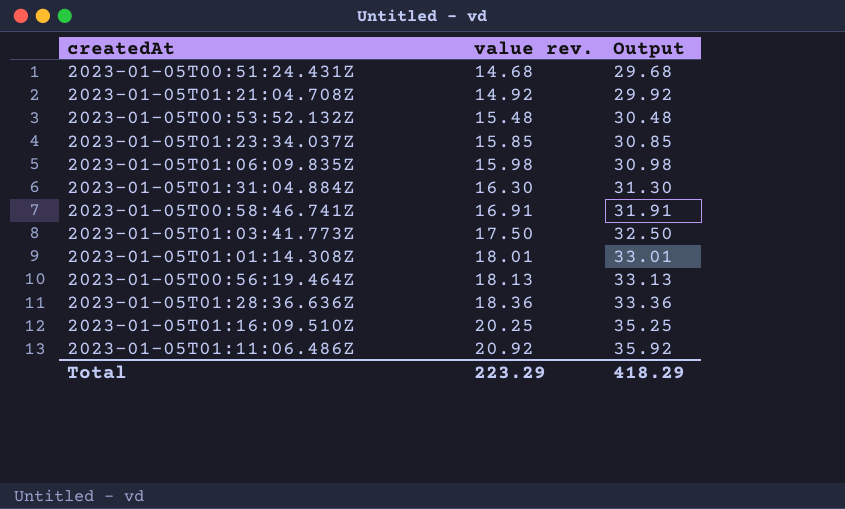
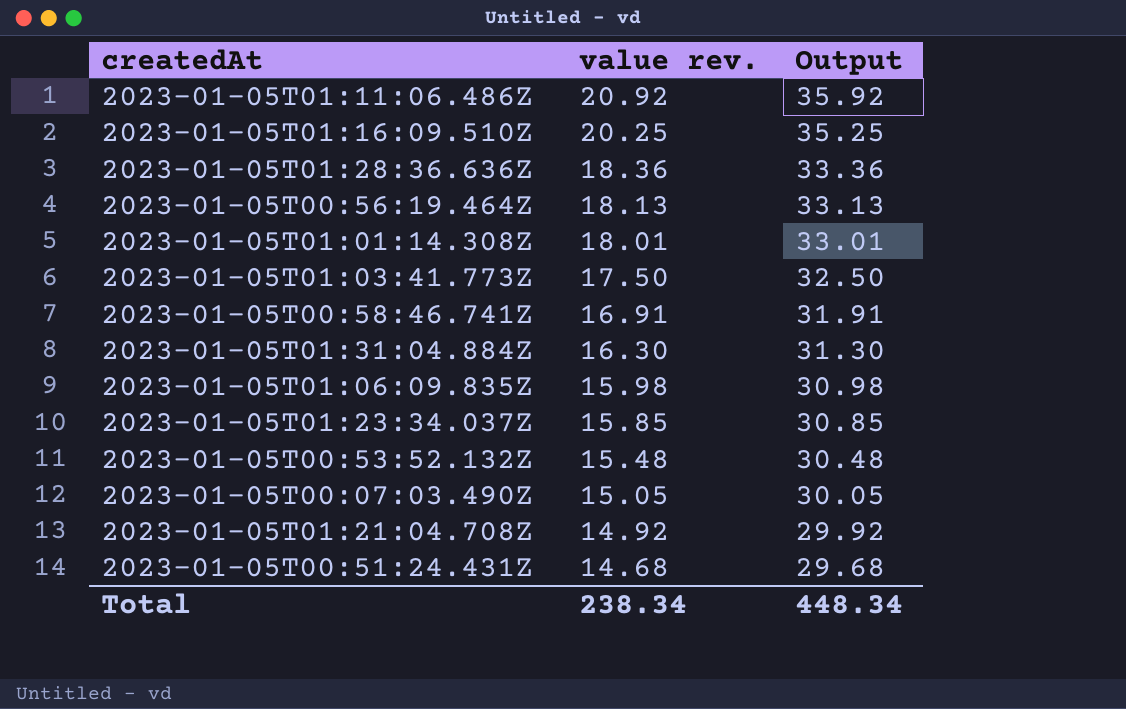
row order: value rev. ascending -> value rev. descending
row 2023-01-05T00:07:03.490Z: none -> 15.05 | 30.05
Total | value rev.: 223.29 -> 238.34
Total | Output: 418.29 -> 448.34

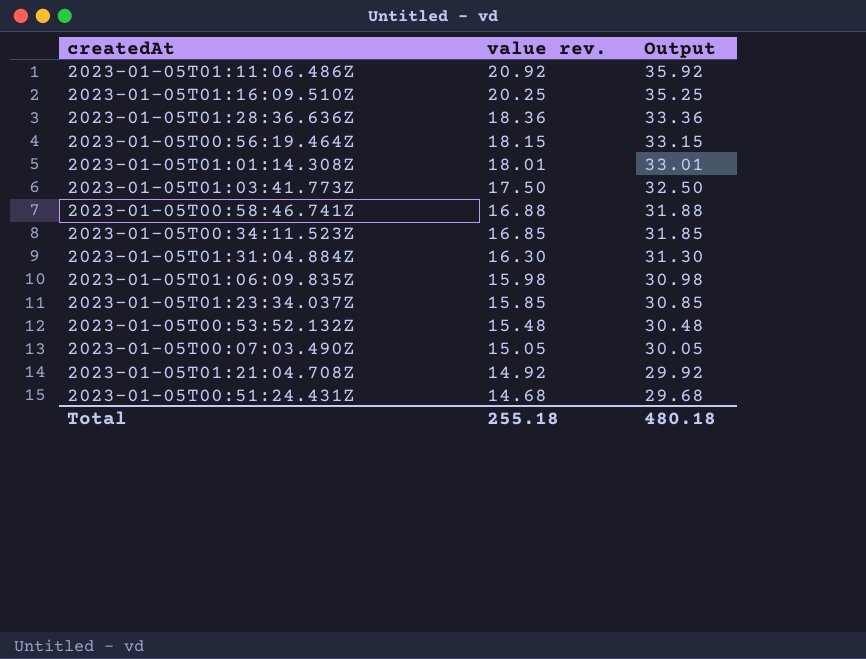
2023-01-05T00:56:19.464Z | value rev.: 18.13 -> 18.15
2023-01-05T00:56:19.464Z | Output: 33.13 -> 33.15
2023-01-05T00:58:46.741Z | value rev.: 16.91 -> 16.88
2023-01-05T00:58:46.741Z | Output: 31.91 -> 31.88
row 2023-01-05T00:34:11.523Z: none -> 16.85 | 31.85
Total | value rev.: 238.34 -> 255.18
Total | Output: 448.34 -> 480.18

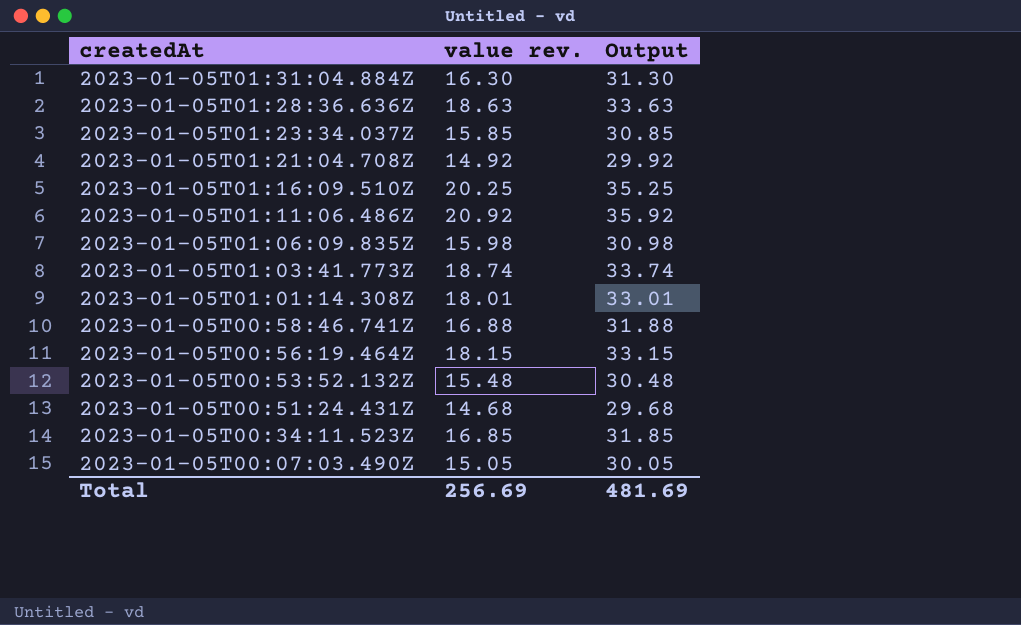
row order: value rev. descending -> createdAt descending
2023-01-05T01:28:36.636Z | value rev.: 18.36 -> 18.63
2023-01-05T01:28:36.636Z | Output: 33.36 -> 33.63
2023-01-05T01:03:41.773Z | value rev.: 17.50 -> 18.74
2023-01-05T01:03:41.773Z | Output: 32.50 -> 33.74
Total | value rev.: 255.18 -> 256.69
Total | Output: 480.18 -> 481.69

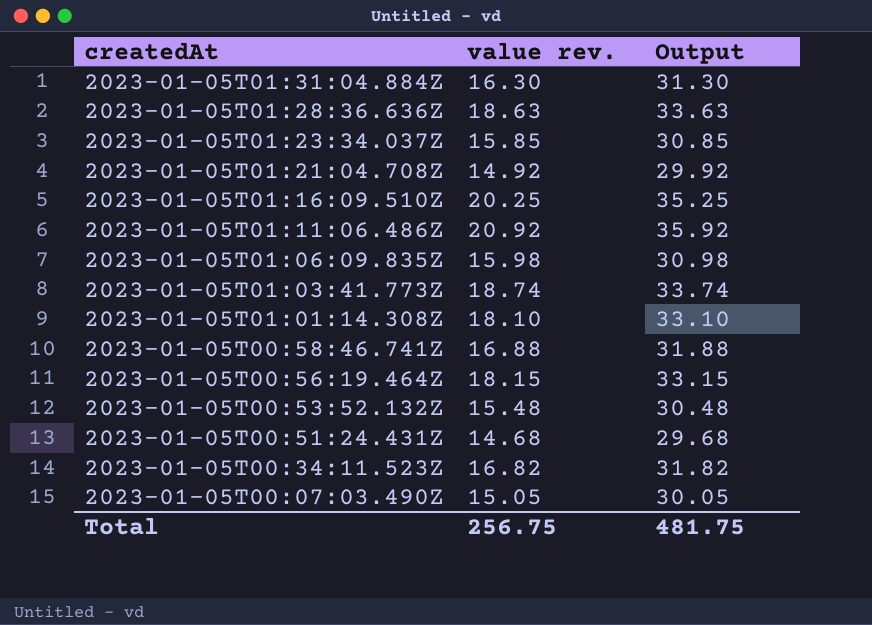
2023-01-05T01:01:14.308Z | value rev.: 18.01 -> 18.10
2023-01-05T01:01:14.308Z | Output: 33.01 -> 33.10
2023-01-05T00:34:11.523Z | value rev.: 16.85 -> 16.82
2023-01-05T00:34:11.523Z | Output: 31.85 -> 31.82
Total | value rev.: 256.69 -> 256.75
Total | Output: 481.69 -> 481.75

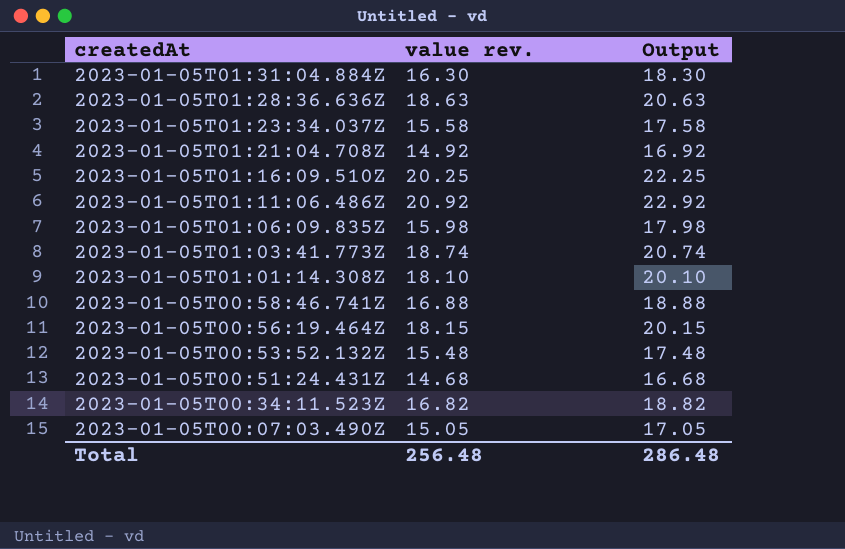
column Output | formula: [value rev.] + 15 -> [value rev.] + 2
2023-01-05T01:23:34.037Z | value rev.: 15.85 -> 15.58
Total | value rev.: 256.75 -> 256.48
Total | Output: 481.75 -> 286.48

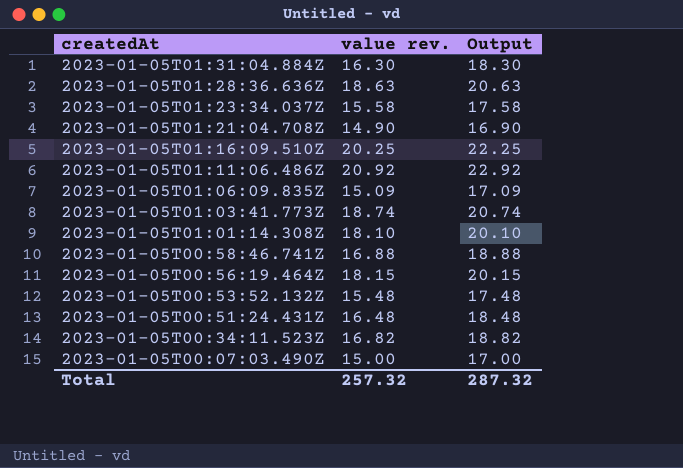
2023-01-05T01:21:04.708Z | value rev.: 14.92 -> 14.90
2023-01-05T01:21:04.708Z | Output: 16.92 -> 16.90
2023-01-05T01:06:09.835Z | value rev.: 15.98 -> 15.09
2023-01-05T01:06:09.835Z | Output: 17.98 -> 17.09
2023-01-05T00:51:24.431Z | value rev.: 14.68 -> 16.48
2023-01-05T00:51:24.431Z | Output: 16.68 -> 18.48
2023-01-05T00:07:03.490Z | value rev.: 15.05 -> 15.00
2023-01-05T00:07:03.490Z | Output: 17.05 -> 17.00
Total | value rev.: 256.48 -> 257.32
Total | Output: 286.48 -> 287.32

